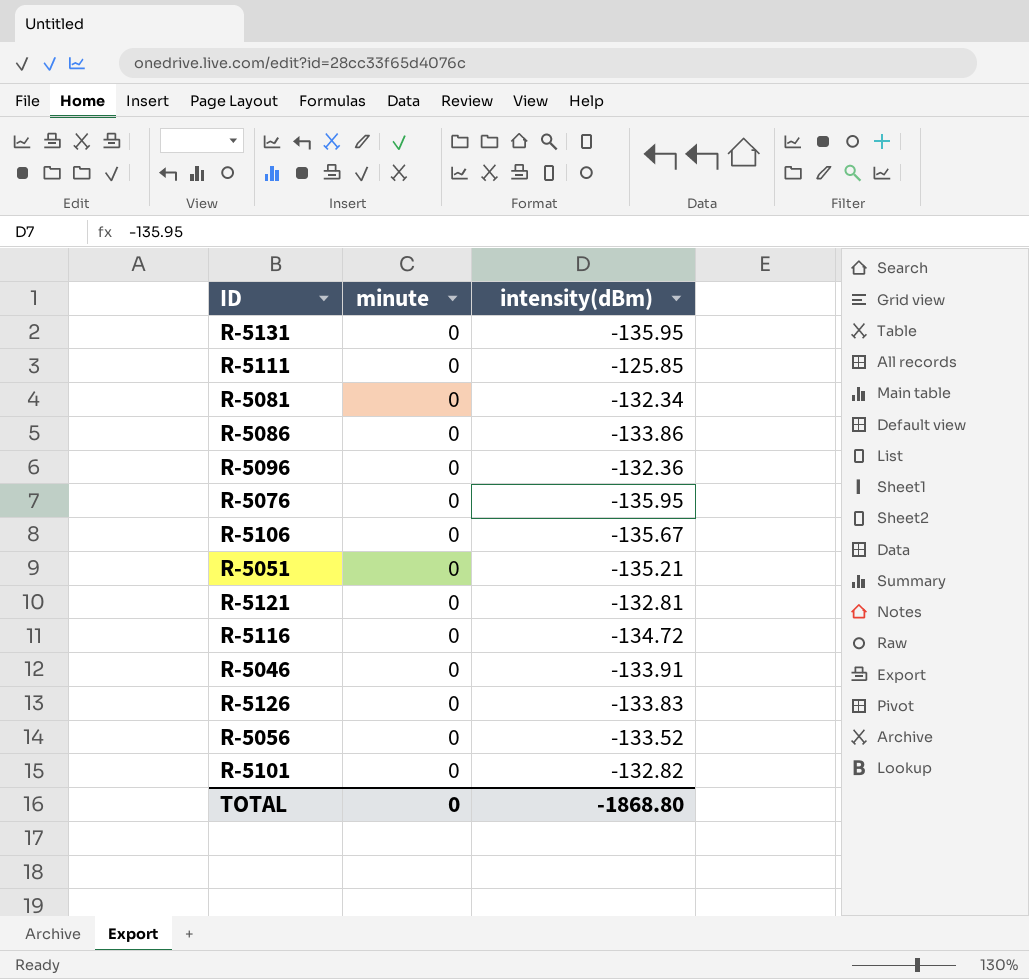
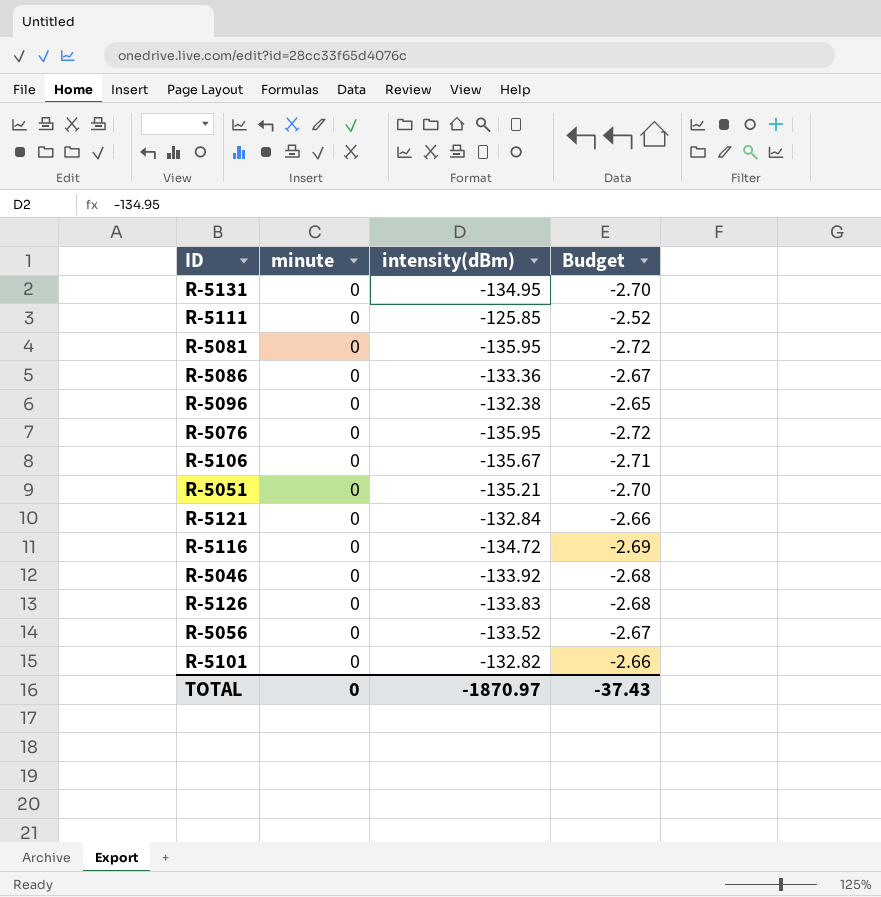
column Budget | formula: none -> [intensity(dBm)] * 0.02
R-5131 | intensity(dBm): -135.95 -> -134.95
R-5081 | intensity(dBm): -132.34 -> -135.95
R-5086 | intensity(dBm): -133.86 -> -133.36
R-5096 | intensity(dBm): -132.36 -> -132.38
R-5121 | intensity(dBm): -132.81 -> -132.84
R-5046 | intensity(dBm): -133.91 -> -133.92
TOTAL | intensity(dBm): -1868.80 -> -1870.97

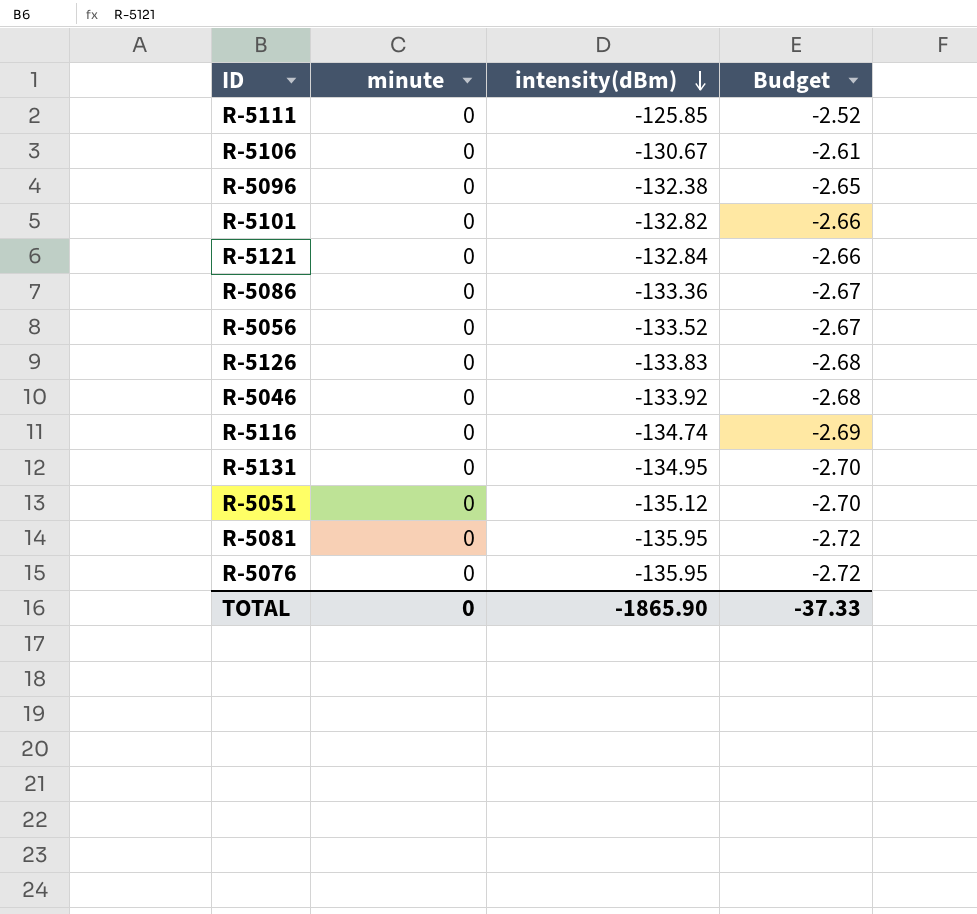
row order: none -> intensity(dBm) descending
R-5106 | intensity(dBm): -135.67 -> -130.67
R-5106 | Budget: -2.71 -> -2.61
R-5116 | intensity(dBm): -134.72 -> -134.74
R-5051 | intensity(dBm): -135.21 -> -135.12
TOTAL | intensity(dBm): -1870.97 -> -1865.90
TOTAL | Budget: -37.43 -> -37.33

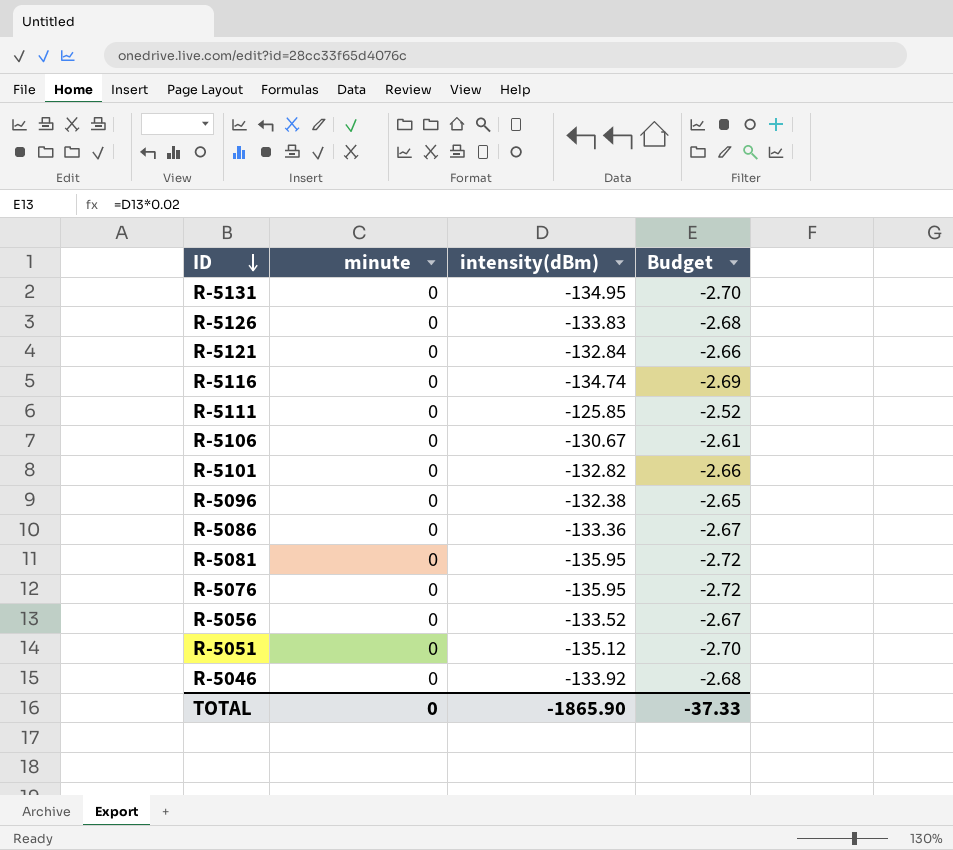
row order: intensity(dBm) descending -> ID descending

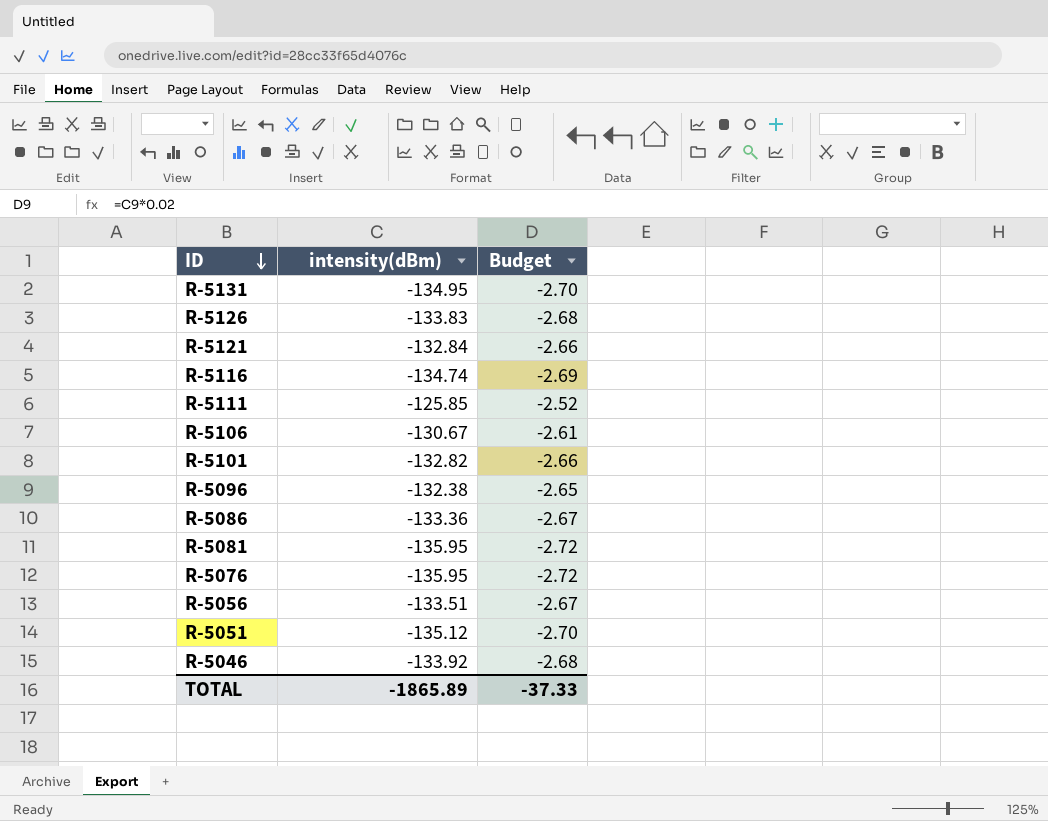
column minute | position: 2 -> none
R-5056 | intensity(dBm): -133.52 -> -133.51
TOTAL | intensity(dBm): -1865.90 -> -1865.89

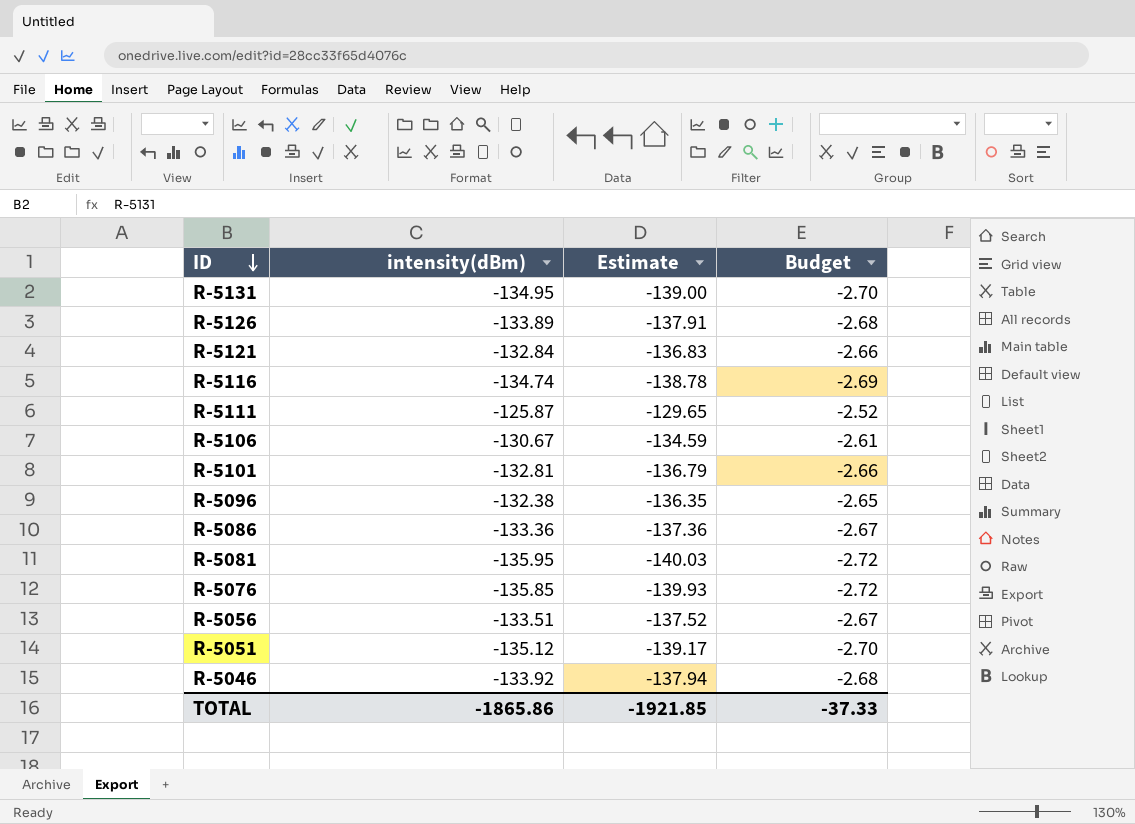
column Estimate | formula: none -> [intensity(dBm)] * 1.03
R-5126 | intensity(dBm): -133.83 -> -133.89
R-5111 | intensity(dBm): -125.85 -> -125.87
R-5101 | intensity(dBm): -132.82 -> -132.81
R-5076 | intensity(dBm): -135.95 -> -135.85
TOTAL | intensity(dBm): -1865.89 -> -1865.86

